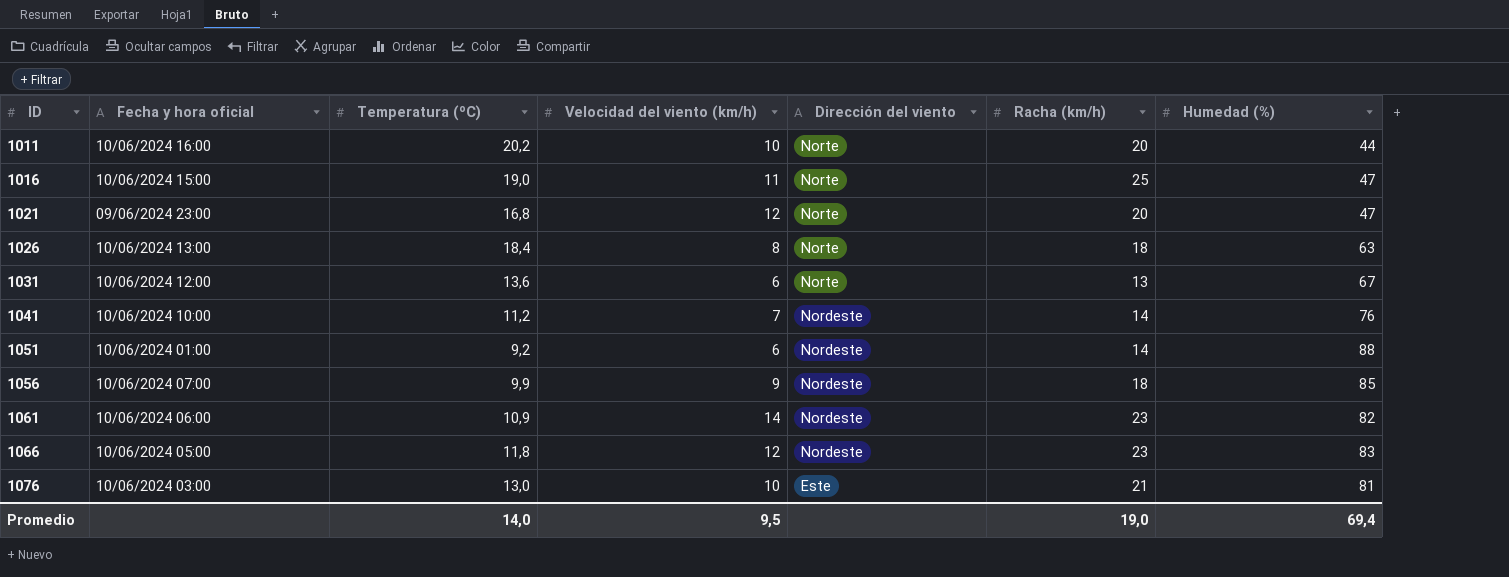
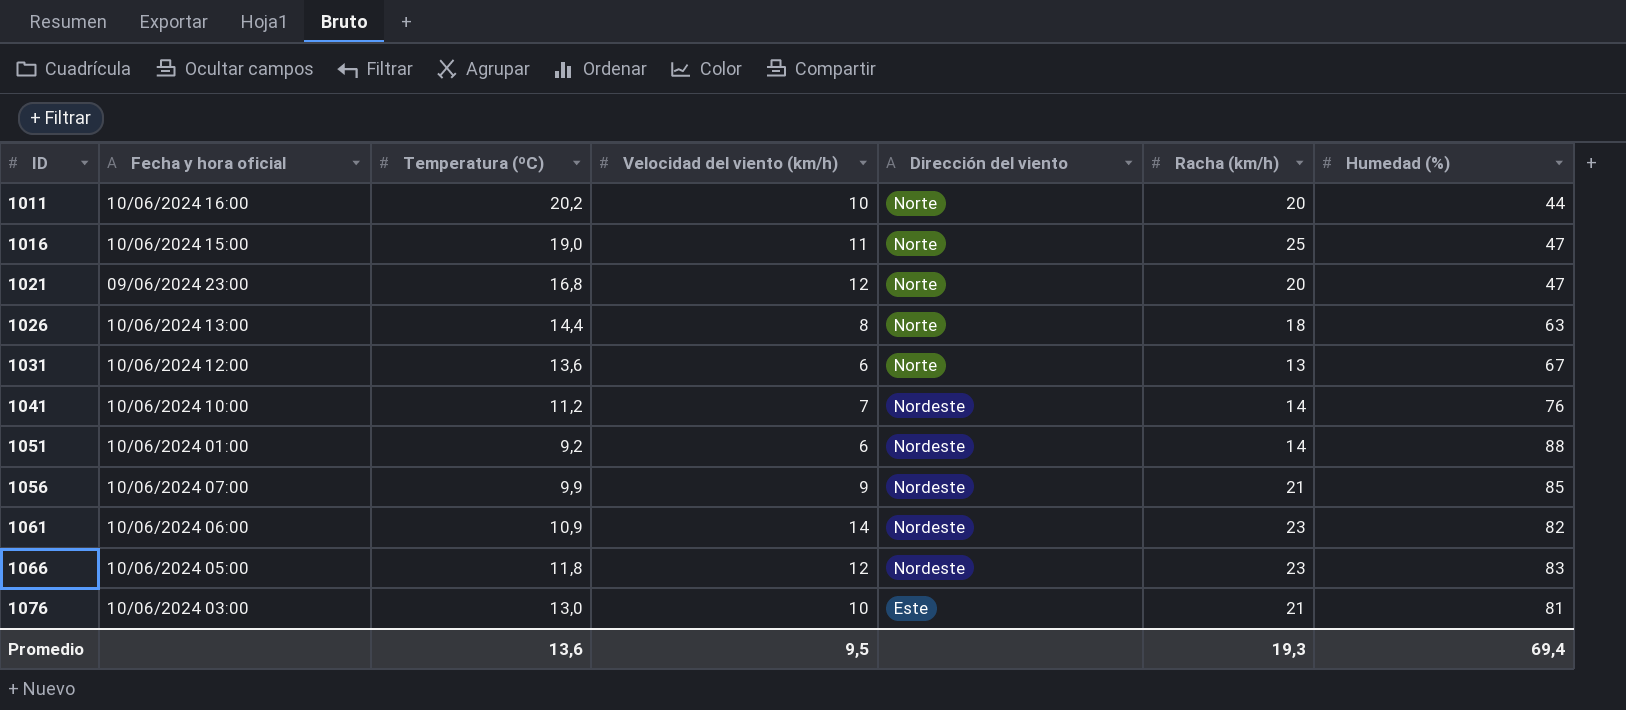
1026 | Temperatura (ºC): 18,4 -> 14,4
1056 | Racha (km/h): 18 -> 21
Promedio | Temperatura (ºC): 14,0 -> 13,6
Promedio | Racha (km/h): 19,0 -> 19,3

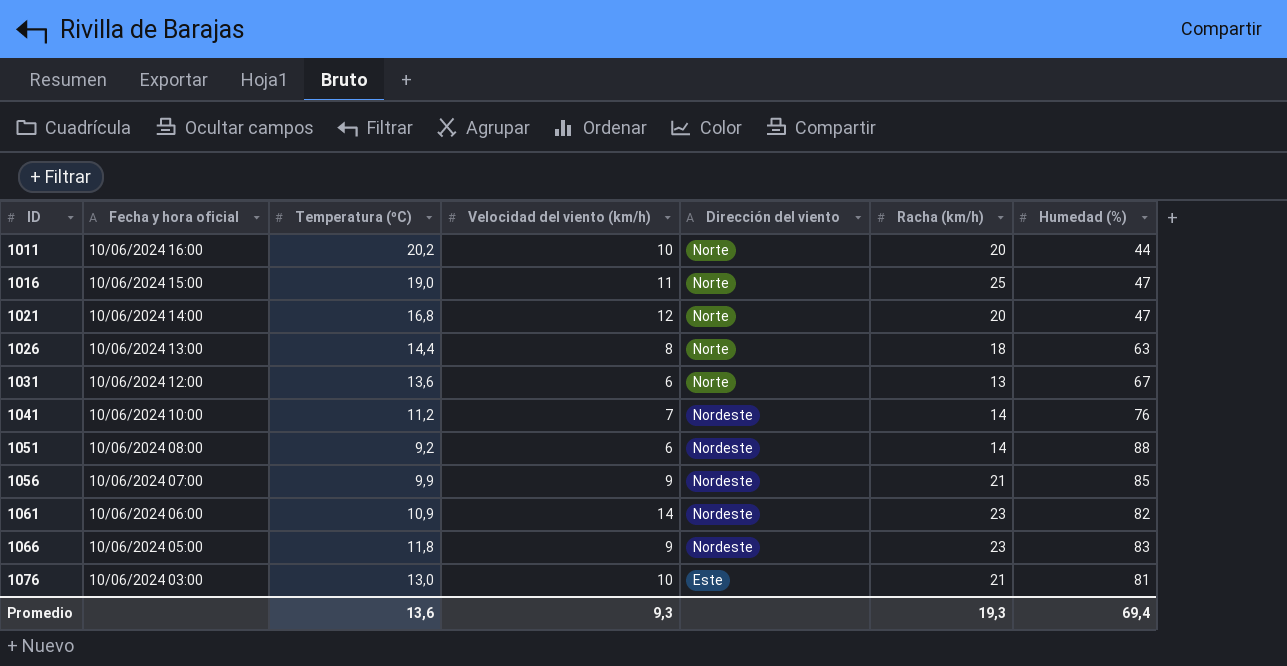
1021 | Fecha y hora oficial: 09/06/2024 23:00 -> 10/06/2024 14:00
1051 | Fecha y hora oficial: 10/06/2024 01:00 -> 10/06/2024 08:00
1066 | Velocidad del viento (km/h): 12 -> 9
Promedio | Velocidad del viento (km/h): 9,5 -> 9,3

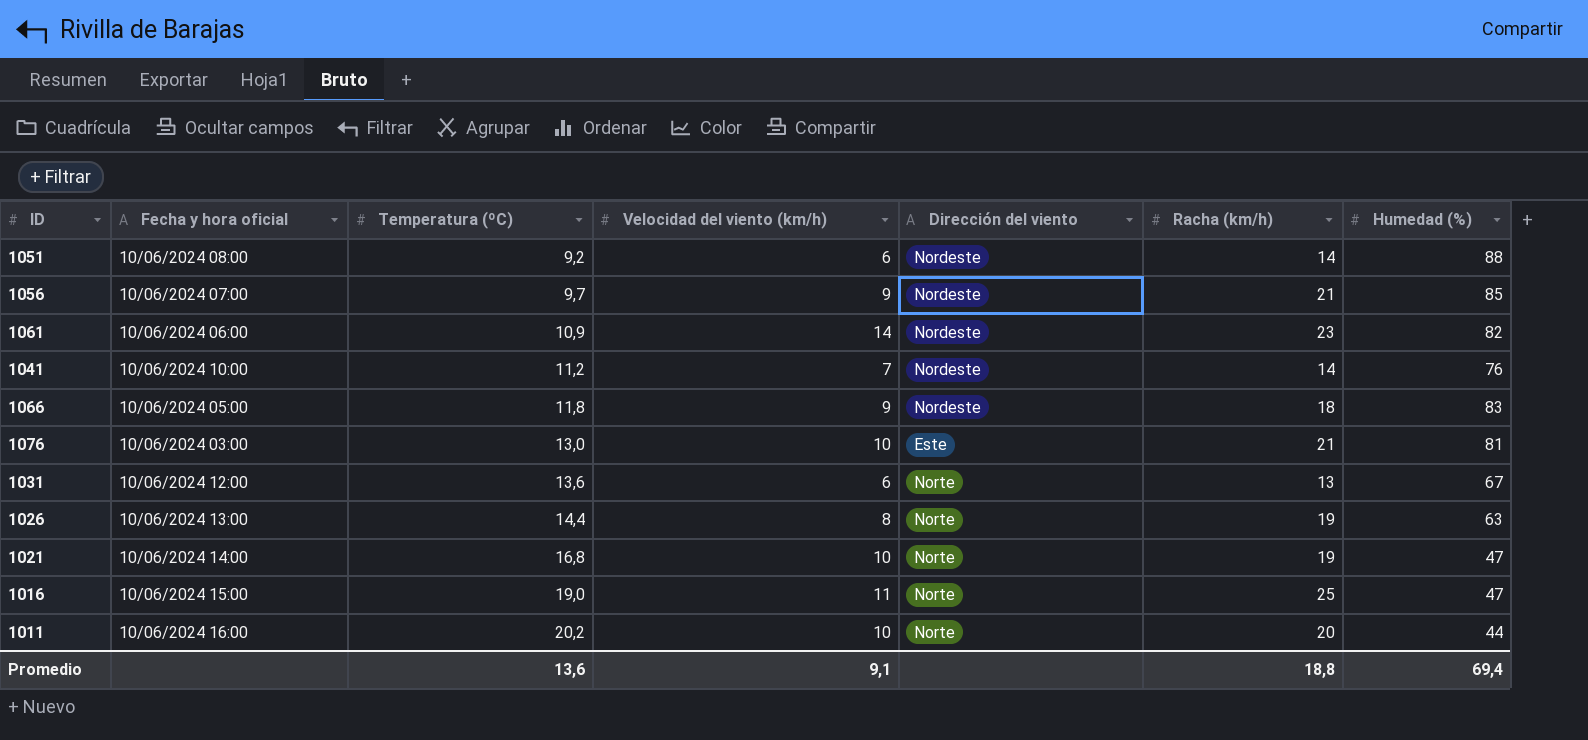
row order: ID ascending -> Temperatura (ºC) ascending
1056 | Temperatura (ºC): 9,9 -> 9,7
1066 | Racha (km/h): 23 -> 18
1026 | Racha (km/h): 18 -> 19
1021 | Velocidad del viento (km/h): 12 -> 10
1021 | Racha (km/h): 20 -> 19
Promedio | Velocidad del viento (km/h): 9,3 -> 9,1
Promedio | Racha (km/h): 19,3 -> 18,8

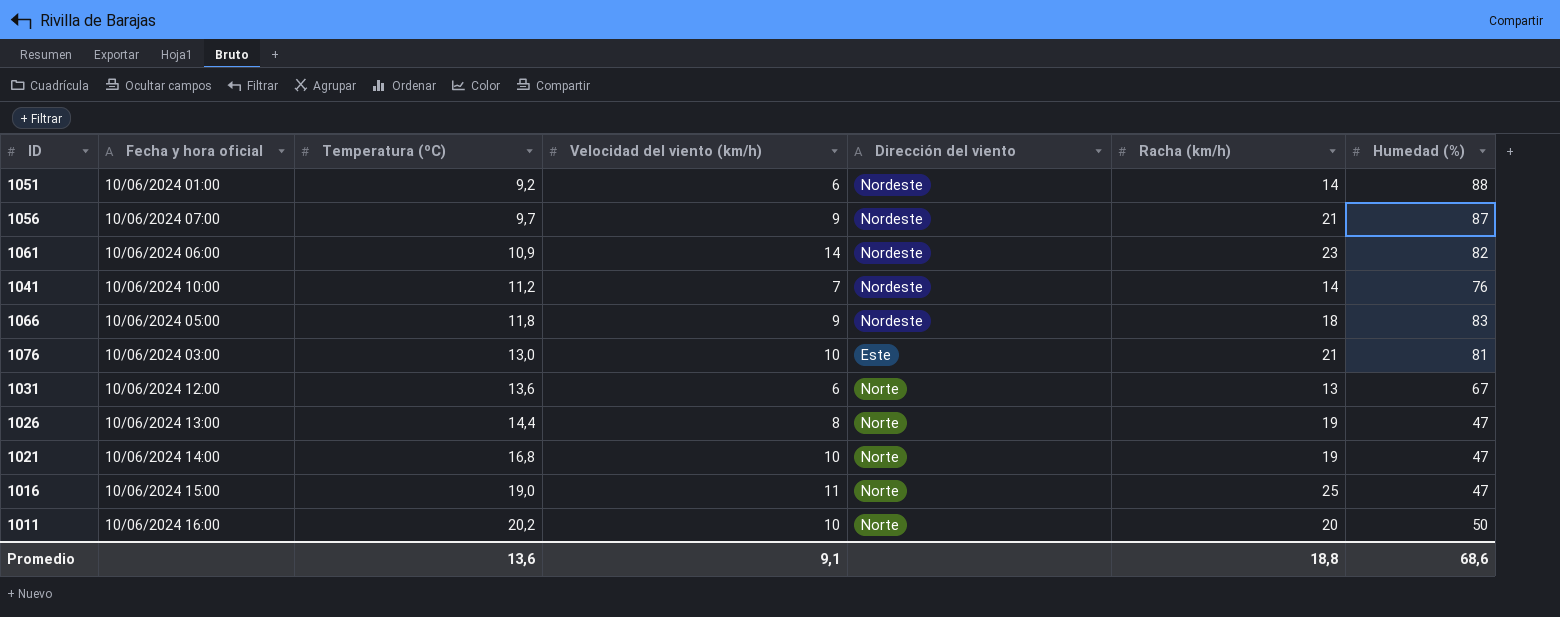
1051 | Fecha y hora oficial: 10/06/2024 08:00 -> 10/06/2024 01:00
1056 | Humedad (%): 85 -> 87
1026 | Humedad (%): 63 -> 47
1011 | Humedad (%): 44 -> 50
Promedio | Humedad (%): 69,4 -> 68,6

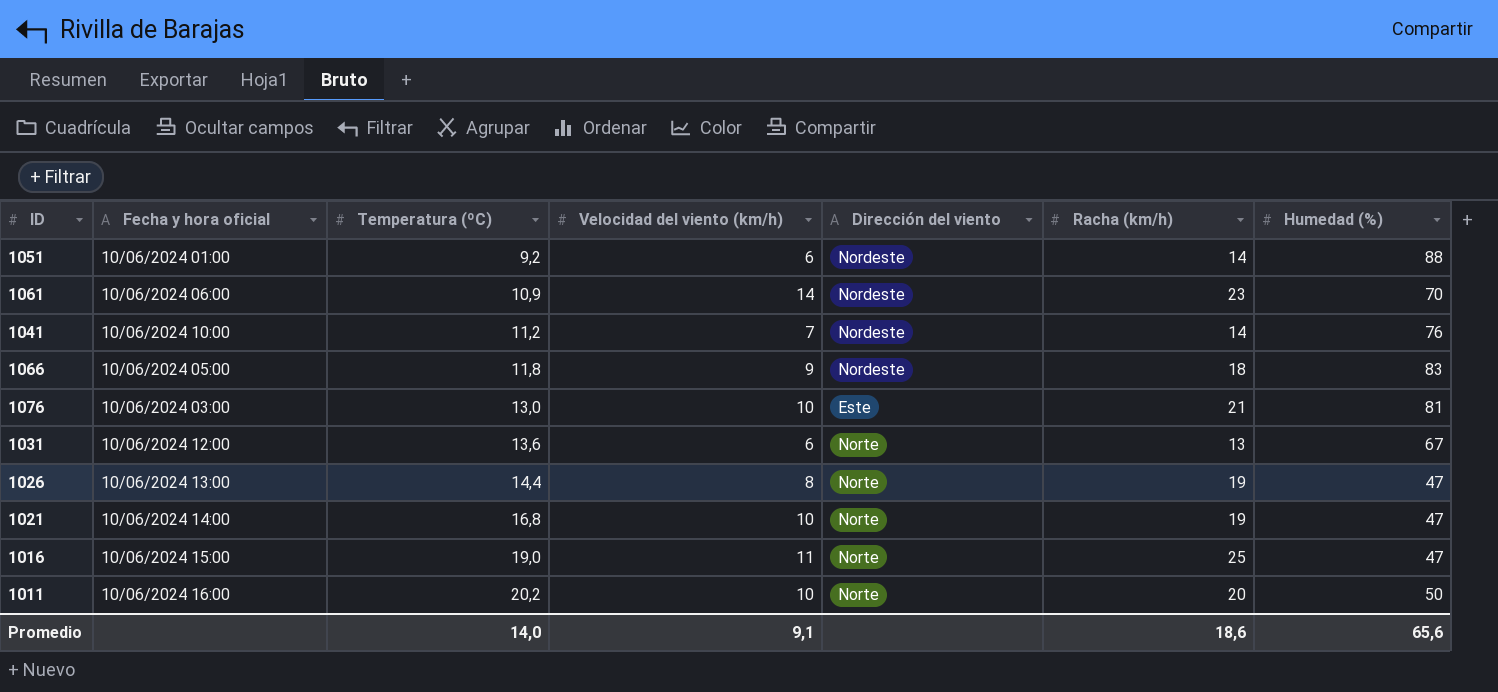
row 1056: 10/06/2024 07:00 | 9,7 | 9 | Nordeste | 21 | 87 -> none
1061 | Humedad (%): 82 -> 70
Promedio | Temperatura (ºC): 13,6 -> 14,0
Promedio | Racha (km/h): 18,8 -> 18,6
Promedio | Humedad (%): 68,6 -> 65,6

